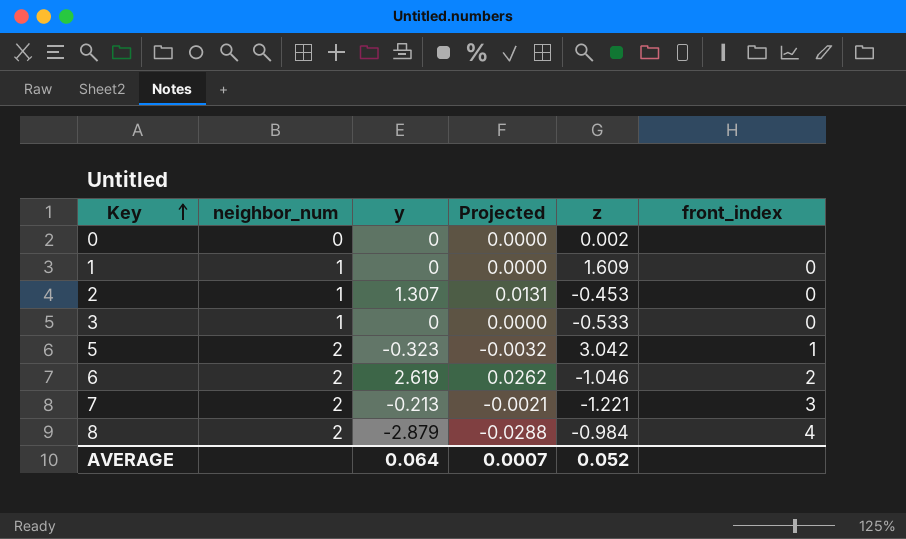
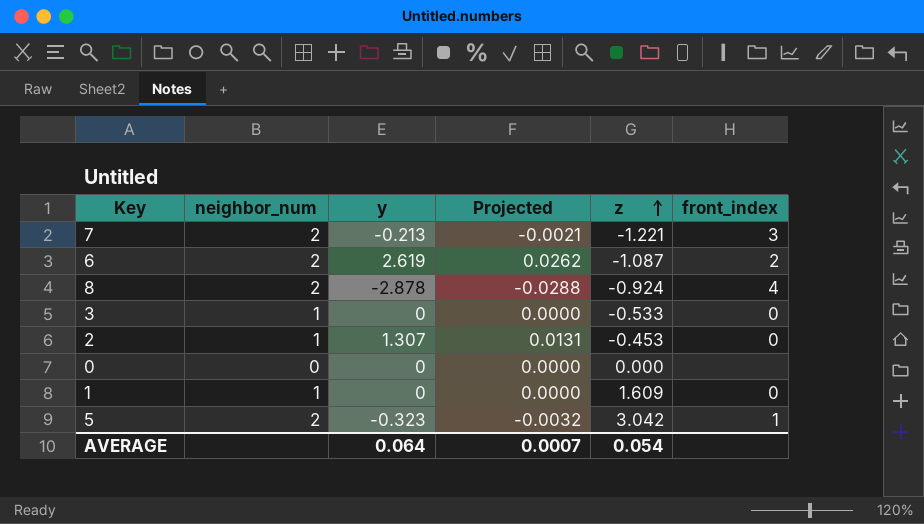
row order: Key ascending -> z ascending
6 | z: -1.046 -> -1.087
8 | y: -2.879 -> -2.878
8 | z: -0.984 -> -0.924
0 | z: 0.002 -> 0.000
AVERAGE | z: 0.052 -> 0.054

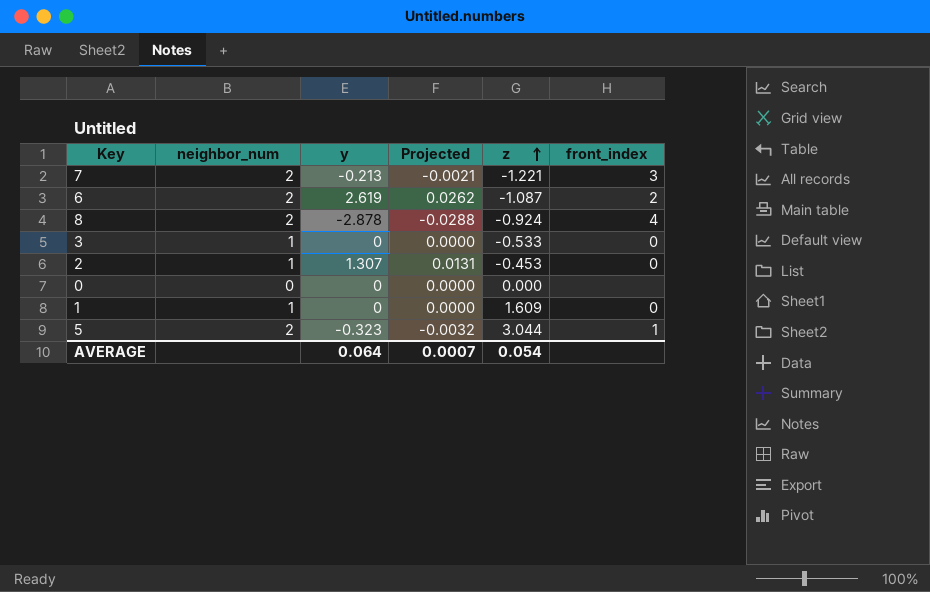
5 | z: 3.042 -> 3.044

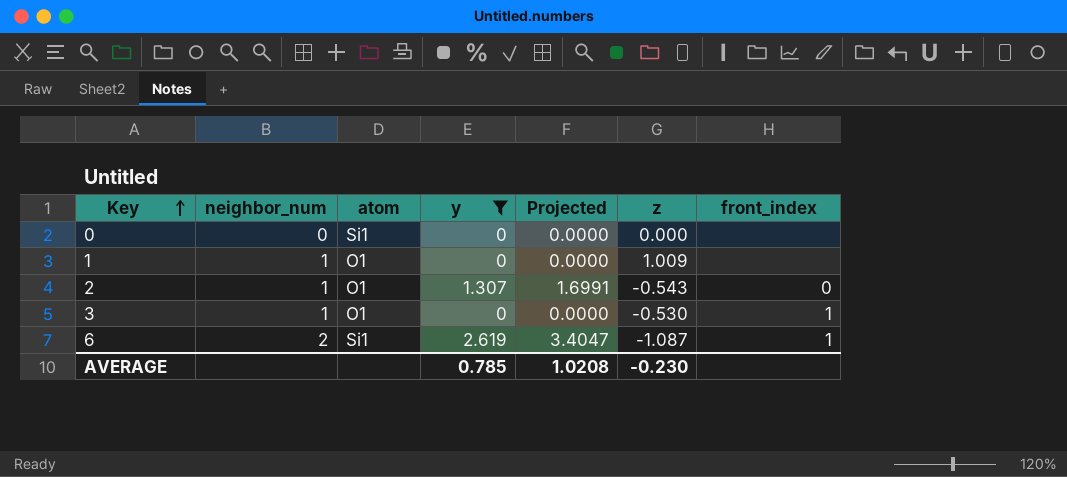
filter: none -> y >= 0
row order: z ascending -> Key ascending
column atom | position: none -> 3
column Projected | formula: [y] * 0.01 -> [y] * 1.3
1 | z: 1.609 -> 1.009
1 | front_index: 0 -> none
2 | z: -0.453 -> -0.543
3 | z: -0.533 -> -0.530
3 | front_index: 0 -> 1
6 | front_index: 2 -> 1
AVERAGE | y: 0.064 -> 0.785
AVERAGE | Projected: 0.0007 -> 1.0208
AVERAGE | z: 0.054 -> -0.230

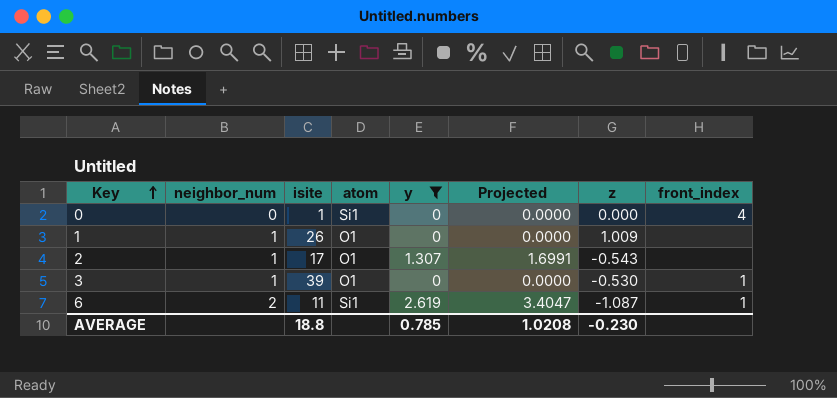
column isite | position: none -> 3
0 | front_index: none -> 4
2 | front_index: 0 -> none

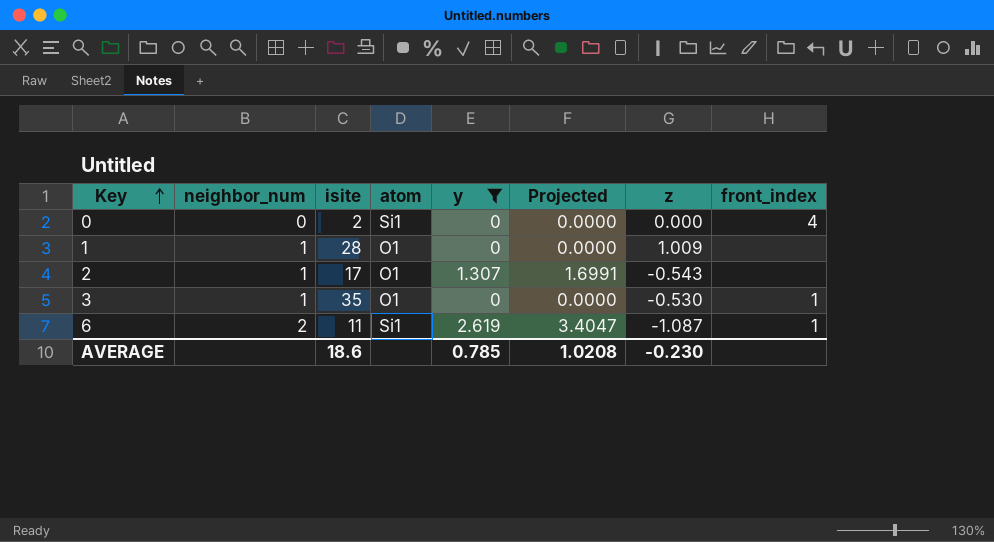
0 | isite: 1 -> 2
1 | isite: 26 -> 28
3 | isite: 39 -> 35
AVERAGE | isite: 18.8 -> 18.6

